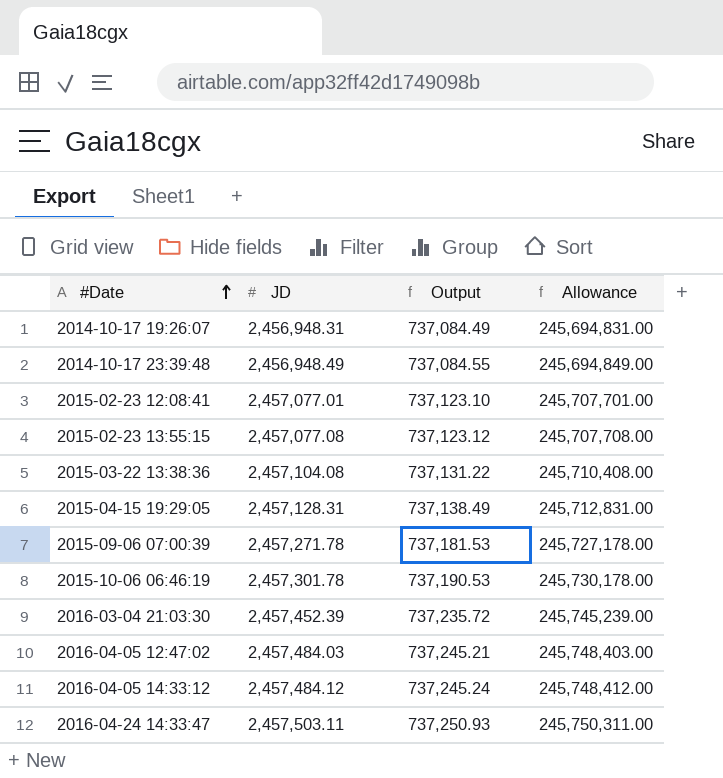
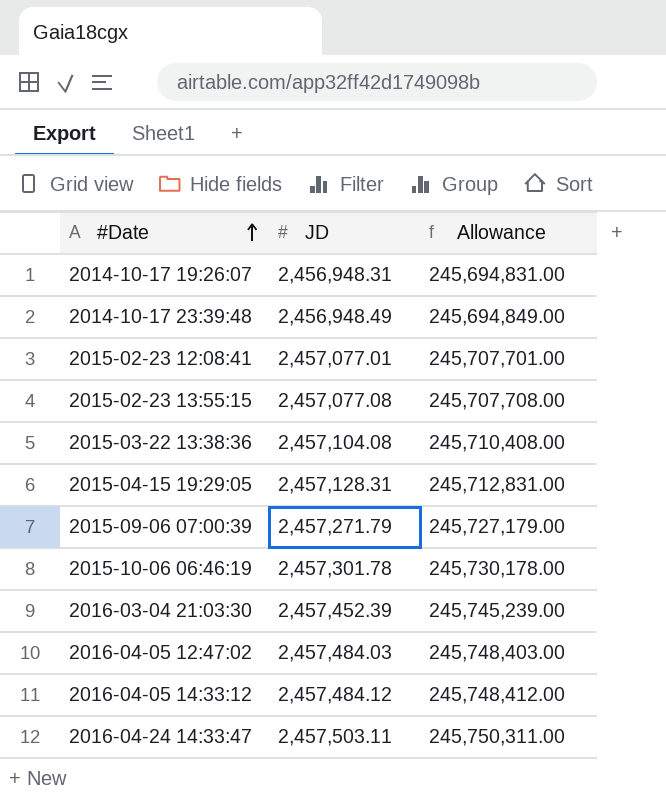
column Output | formula: [JD] * 0.3 -> none
2015-09-06 07:00:39 | JD: 2,457,271.78 -> 2,457,271.79
2015-09-06 07:00:39 | Allowance: 245,727,178.00 -> 245,727,179.00

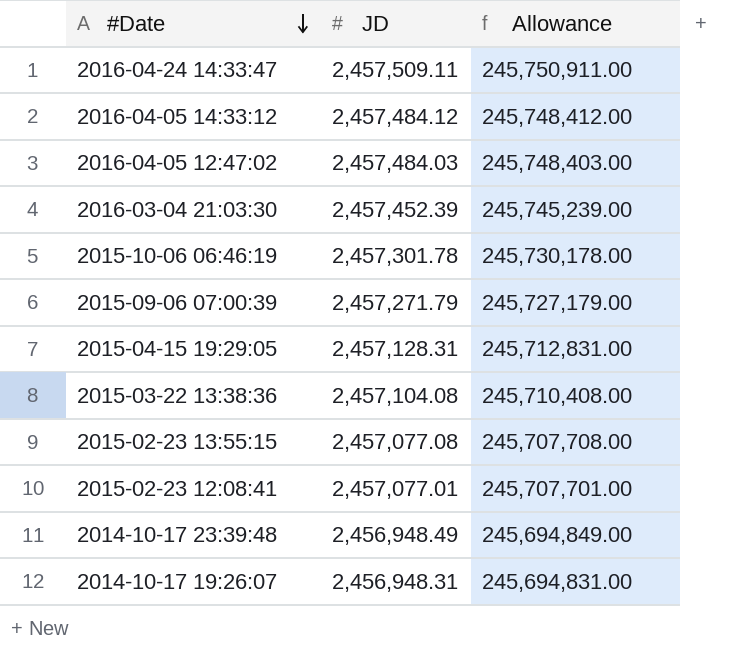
row order: #Date ascending -> #Date descending
2016-04-24 14:33:47 | JD: 2,457,503.11 -> 2,457,509.11
2016-04-24 14:33:47 | Allowance: 245,750,311.00 -> 245,750,911.00

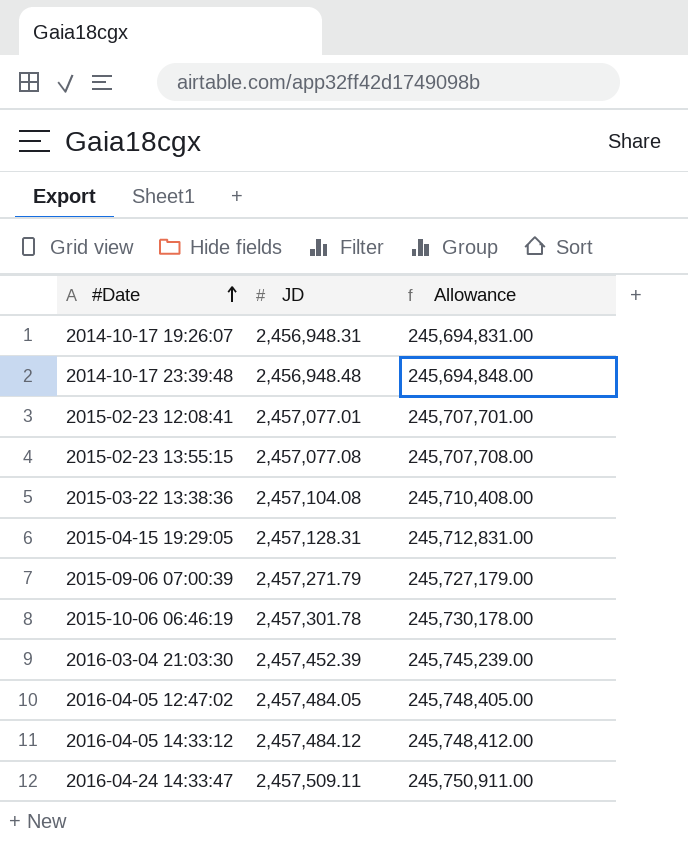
row order: #Date descending -> #Date ascending
2014-10-17 23:39:48 | JD: 2,456,948.49 -> 2,456,948.48
2014-10-17 23:39:48 | Allowance: 245,694,849.00 -> 245,694,848.00
2016-04-05 12:47:02 | JD: 2,457,484.03 -> 2,457,484.05
2016-04-05 12:47:02 | Allowance: 245,748,403.00 -> 245,748,405.00

